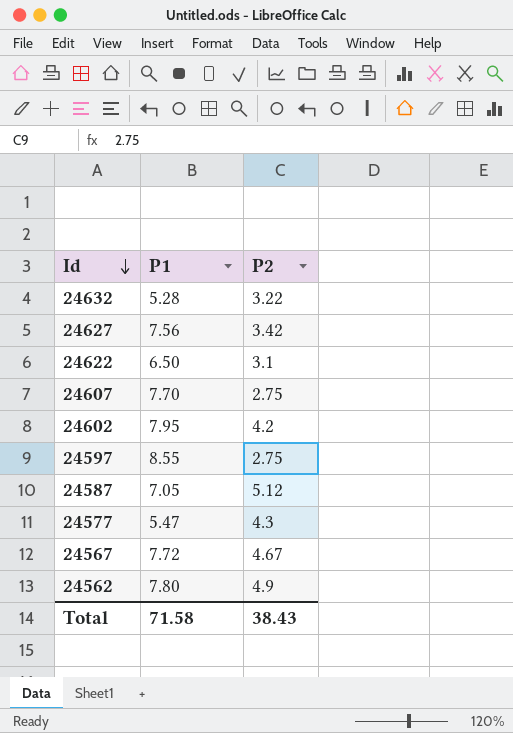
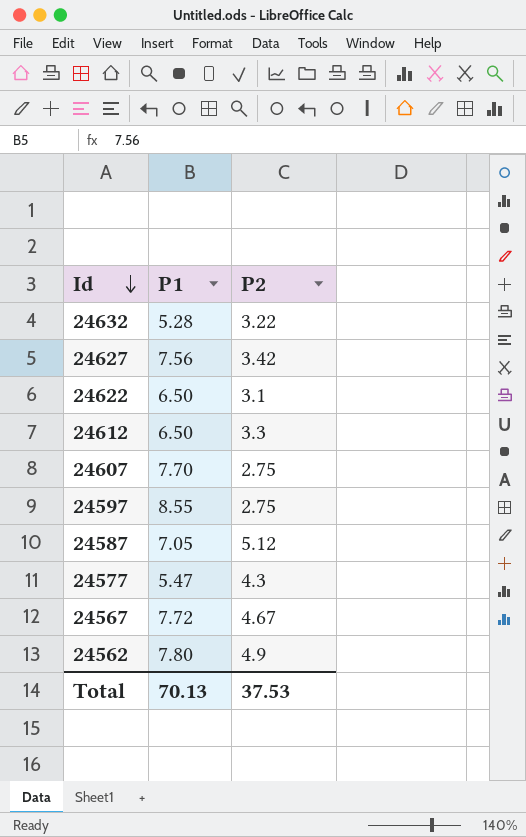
row 24602: 7.95 | 4.2 -> none
row 24612: none -> 6.50 | 3.3
Total | P1: 71.58 -> 70.13
Total | P2: 38.43 -> 37.53

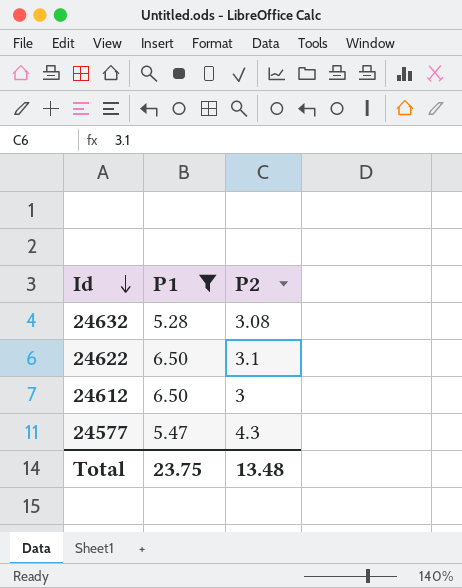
filter: none -> P1 <= 6.50
24632 | P2: 3.22 -> 3.08
24612 | P2: 3.3 -> 3
Total | P1: 70.13 -> 23.75
Total | P2: 37.53 -> 13.48

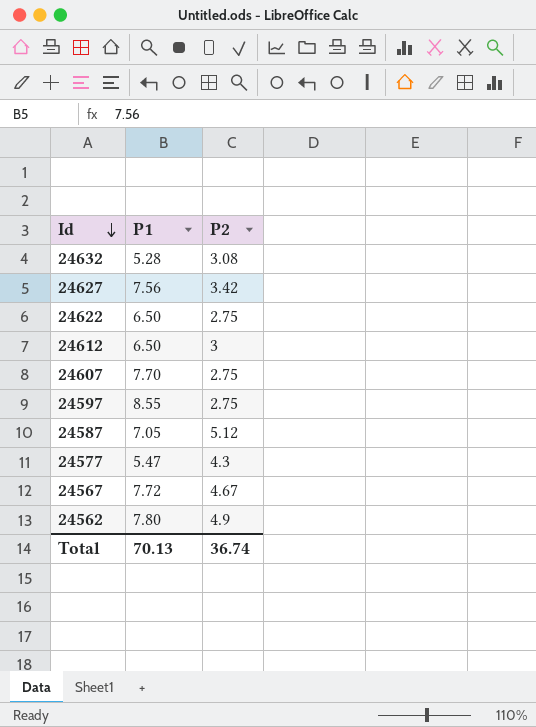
filter: P1 <= 6.50 -> none
24622 | P2: 3.1 -> 2.75
Total | P1: 23.75 -> 70.13
Total | P2: 13.48 -> 36.74

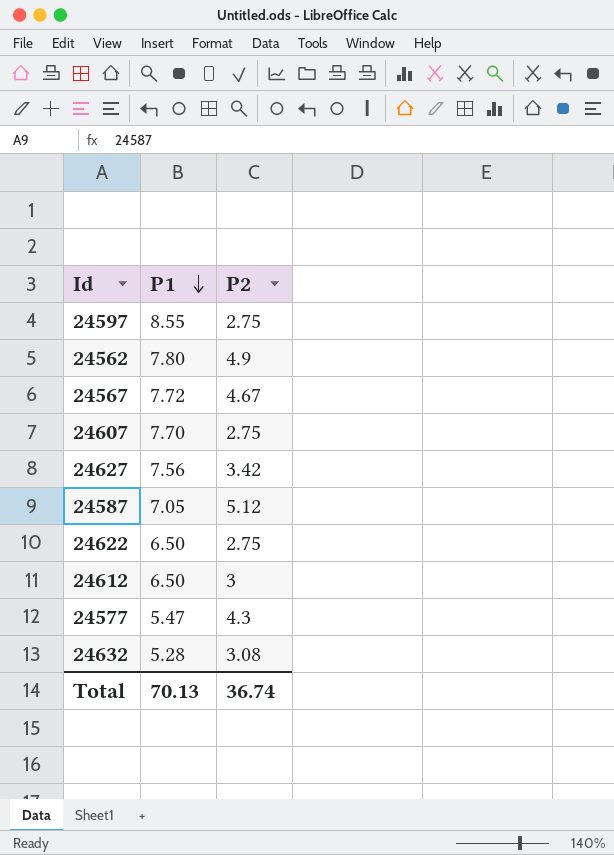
row order: Id descending -> P1 descending

